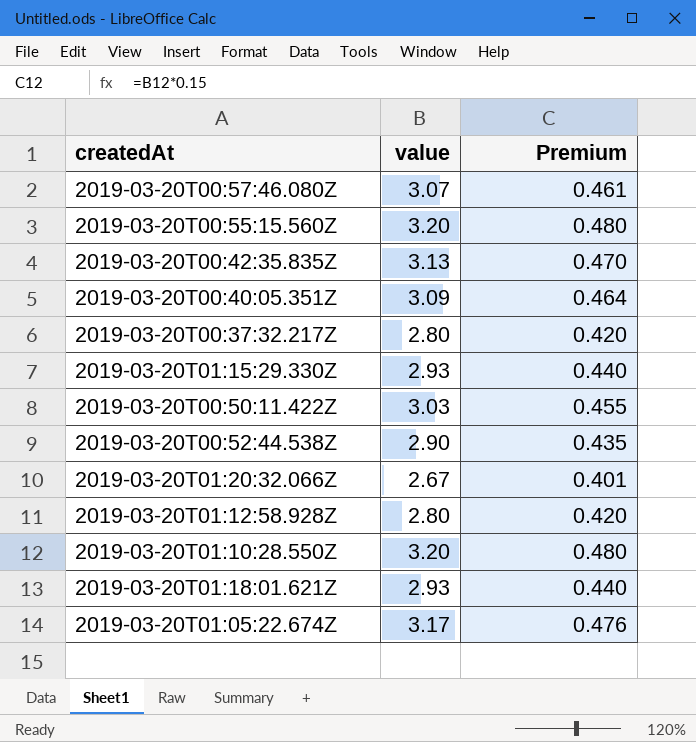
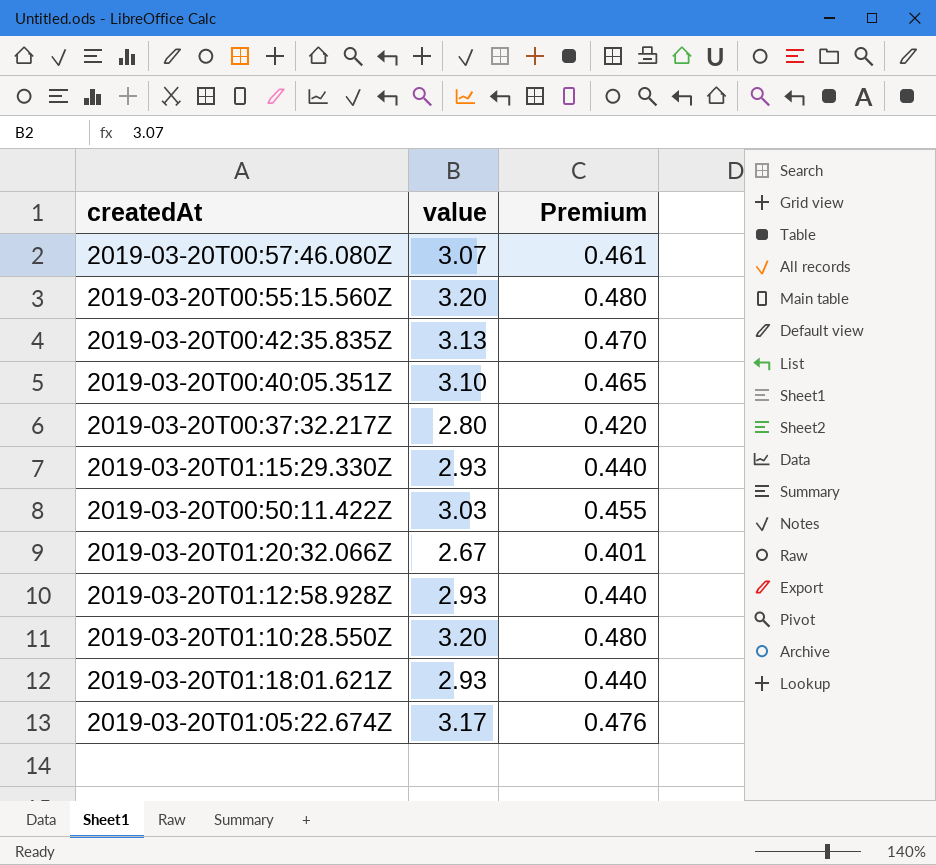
row 2019-03-20T00:52:44.538Z: 2.90 | 0.435 -> none
2019-03-20T00:40:05.351Z | value: 3.09 -> 3.10
2019-03-20T00:40:05.351Z | Premium: 0.464 -> 0.465
2019-03-20T01:12:58.928Z | value: 2.80 -> 2.93
2019-03-20T01:12:58.928Z | Premium: 0.420 -> 0.440

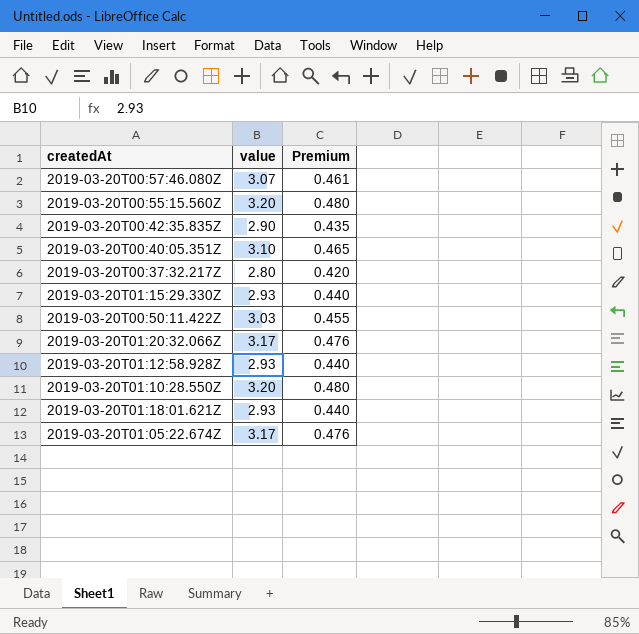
2019-03-20T00:42:35.835Z | value: 3.13 -> 2.90
2019-03-20T00:42:35.835Z | Premium: 0.470 -> 0.435
2019-03-20T01:20:32.066Z | value: 2.67 -> 3.17
2019-03-20T01:20:32.066Z | Premium: 0.401 -> 0.476

